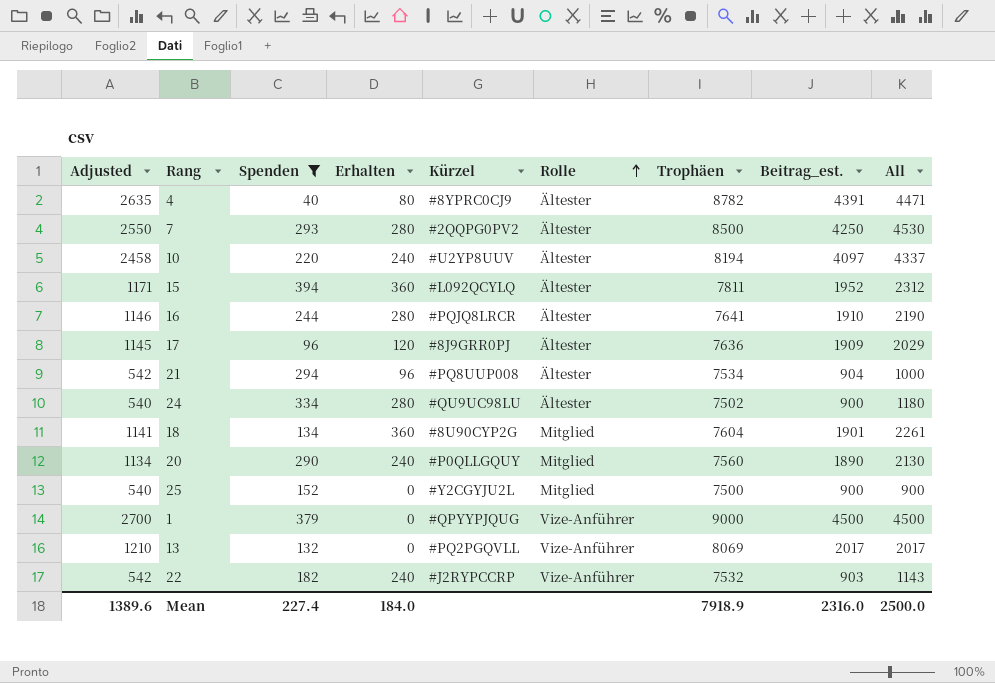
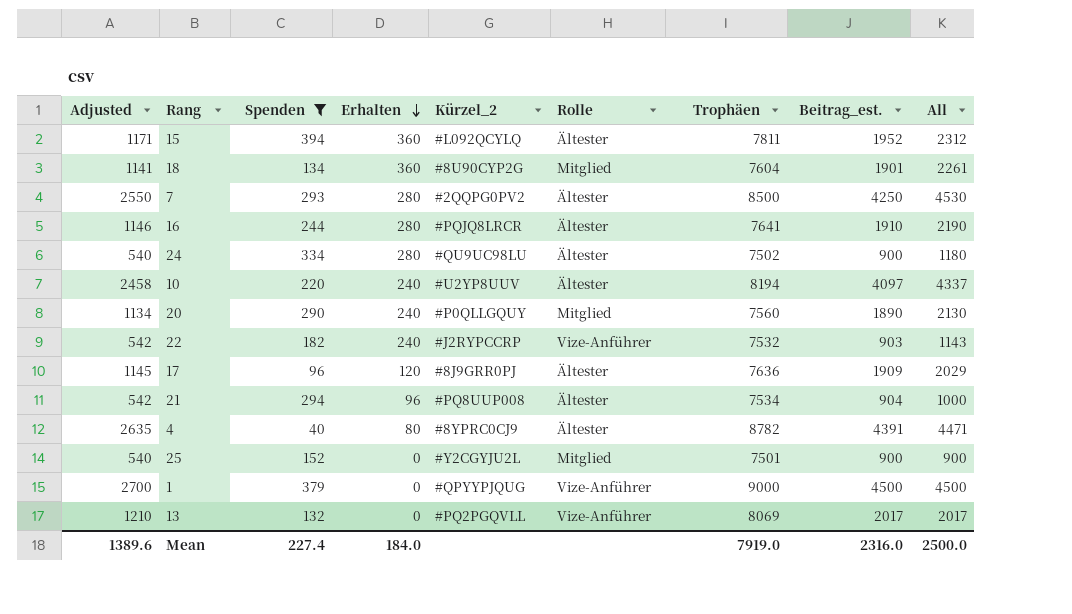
row order: Rolle ascending -> Erhalten descending
column name: Kürzel -> Kürzel_2
25 | Trophäen: 7500 -> 7501
Mean | Trophäen: 7918.9 -> 7919.0

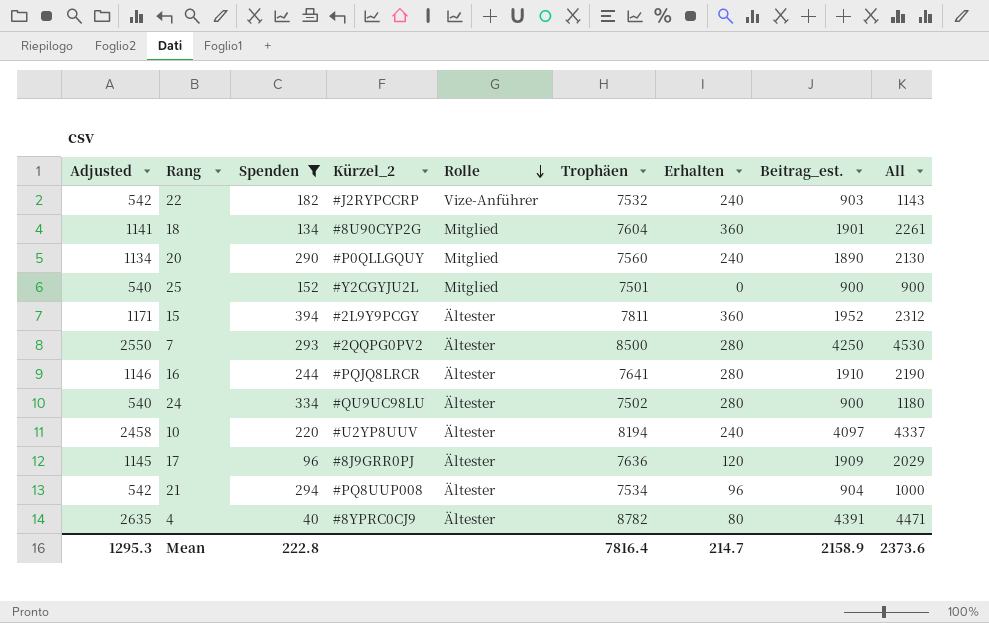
row order: Erhalten descending -> Rolle descending
column Erhalten | position: 4 -> 7
row 1: 2700 | 379 | 0 | #QPYYPJQUG | Vize-Anführer | 9000 | 4500 | 4500 -> none
row 13: 1210 | 132 | 0 | #PQ2PGQVLL | Vize-Anführer | 8069 | 2017 | 2017 -> none
15 | Kürzel_2: #L092QCYLQ -> #2L9Y9PCGY
Mean | Adjusted: 1389.6 -> 1295.3
Mean | Spenden: 227.4 -> 222.8
Mean | Trophäen: 7919.0 -> 7816.4
Mean | Erhalten: 184.0 -> 214.7
Mean | Beitrag_est.: 2316.0 -> 2158.9
Mean | All: 2500.0 -> 2373.6

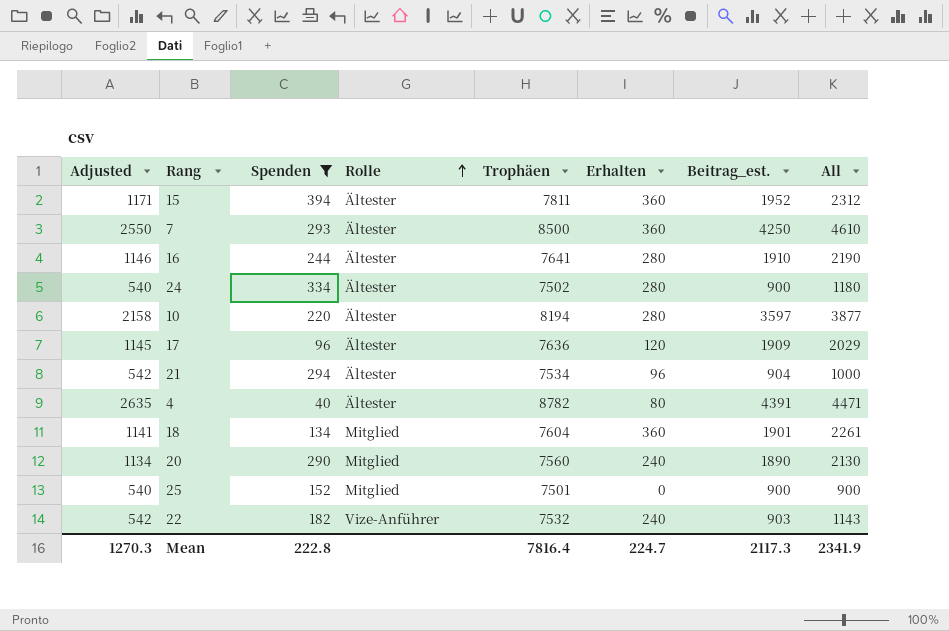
row order: Rolle descending -> Rolle ascending
column Kürzel_2 | position: 4 -> none
7 | Erhalten: 280 -> 360
7 | All: 4530 -> 4610
10 | Adjusted: 2458 -> 2158
10 | Erhalten: 240 -> 280
10 | Beitrag_est.: 4097 -> 3597
10 | All: 4337 -> 3877
Mean | Adjusted: 1295.3 -> 1270.3
Mean | Erhalten: 214.7 -> 224.7
Mean | Beitrag_est.: 2158.9 -> 2117.3
Mean | All: 2373.6 -> 2341.9

